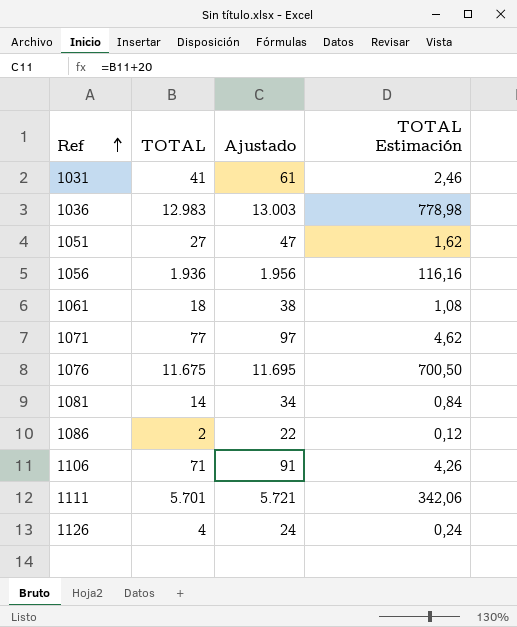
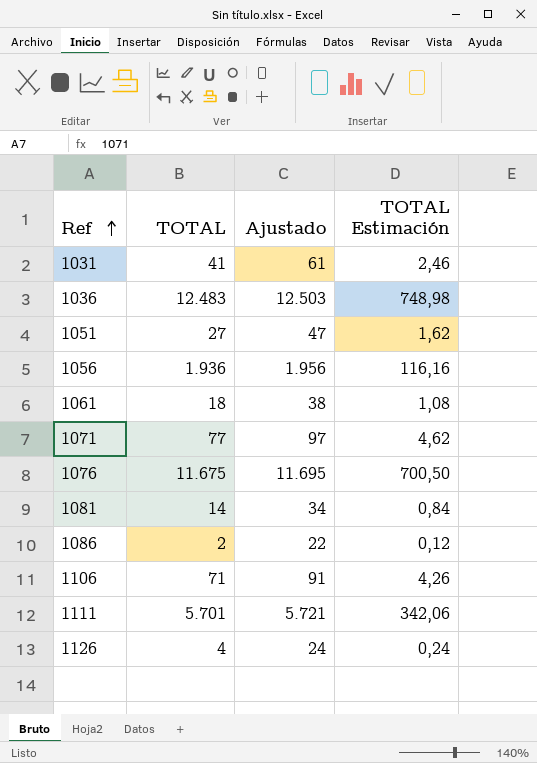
1036 | TOTAL: 12.983 -> 12.483
1036 | Ajustado: 13.003 -> 12.503
1036 | TOTAL Estimación: 778,98 -> 748,98

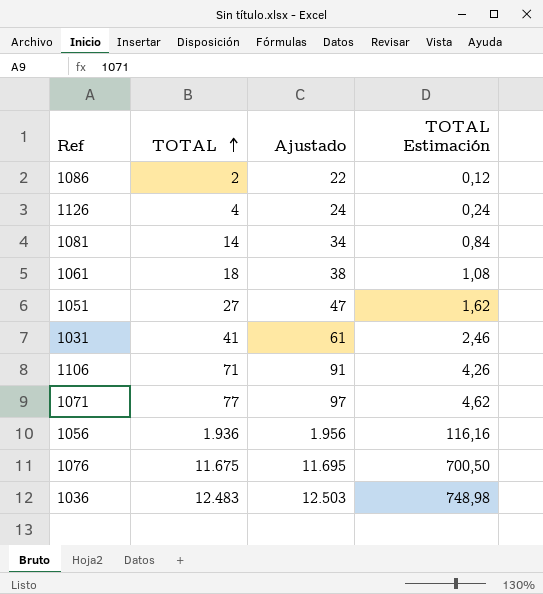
row order: Ref ascending -> TOTAL ascending
row 1111: 5.701 | 5.721 | 342,06 -> none

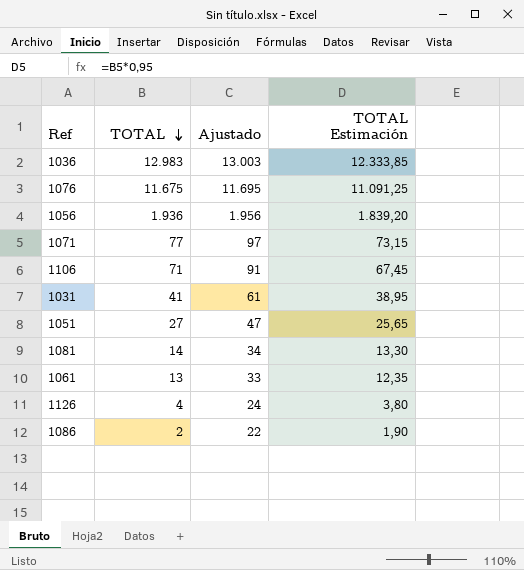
row order: TOTAL ascending -> TOTAL descending
column TOTAL Estimación | formula: [TOTAL] * 0,06 -> [TOTAL] * 0,95
1036 | TOTAL: 12.483 -> 12.983
1036 | Ajustado: 12.503 -> 13.003
1061 | TOTAL: 18 -> 13
1061 | Ajustado: 38 -> 33

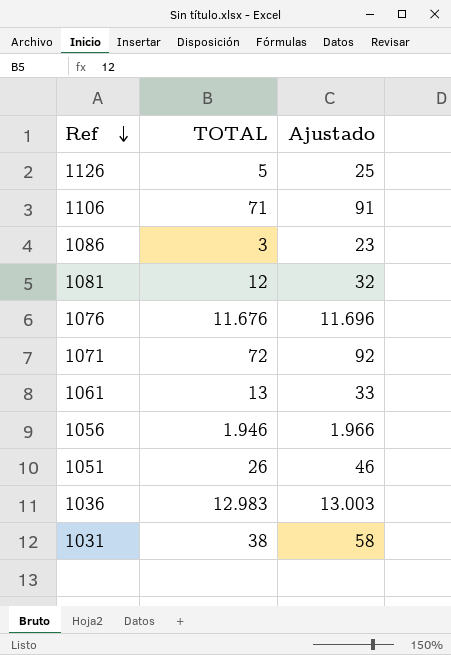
row order: TOTAL descending -> Ref descending
column TOTAL Estimación | formula: [TOTAL] * 0,95 -> none
1126 | TOTAL: 4 -> 5
1126 | Ajustado: 24 -> 25
1086 | TOTAL: 2 -> 3
1086 | Ajustado: 22 -> 23
1081 | TOTAL: 14 -> 12
1081 | Ajustado: 34 -> 32
1076 | TOTAL: 11.675 -> 11.676
1076 | Ajustado: 11.695 -> 11.696
1071 | TOTAL: 77 -> 72
1071 | Ajustado: 97 -> 92
1056 | TOTAL: 1.936 -> 1.946
1056 | Ajustado: 1.956 -> 1.966
1051 | TOTAL: 27 -> 26
1051 | Ajustado: 47 -> 46
1031 | TOTAL: 41 -> 38
1031 | Ajustado: 61 -> 58

